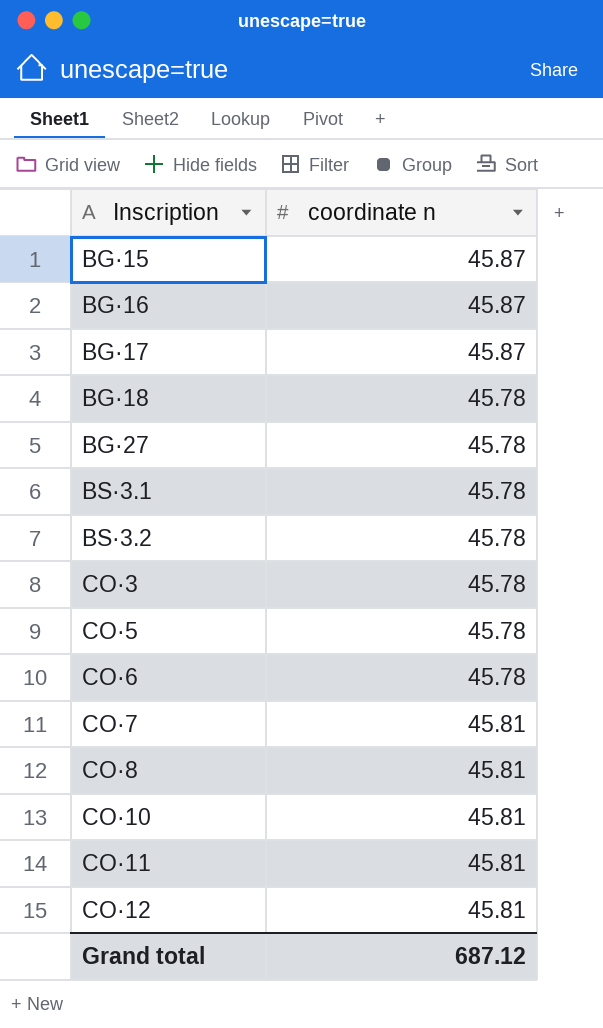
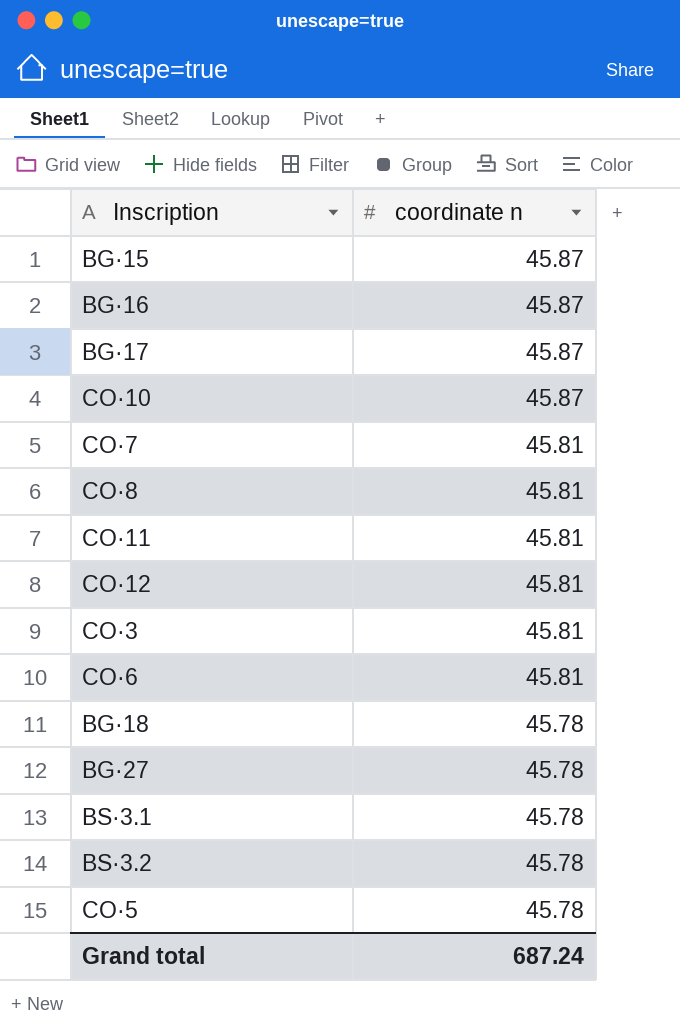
row order: Inscription ascending -> coordinate n descending
CO·10 | coordinate n: 45.81 -> 45.87
CO·3 | coordinate n: 45.78 -> 45.81
CO·6 | coordinate n: 45.78 -> 45.81
Grand total | coordinate n: 687.12 -> 687.24

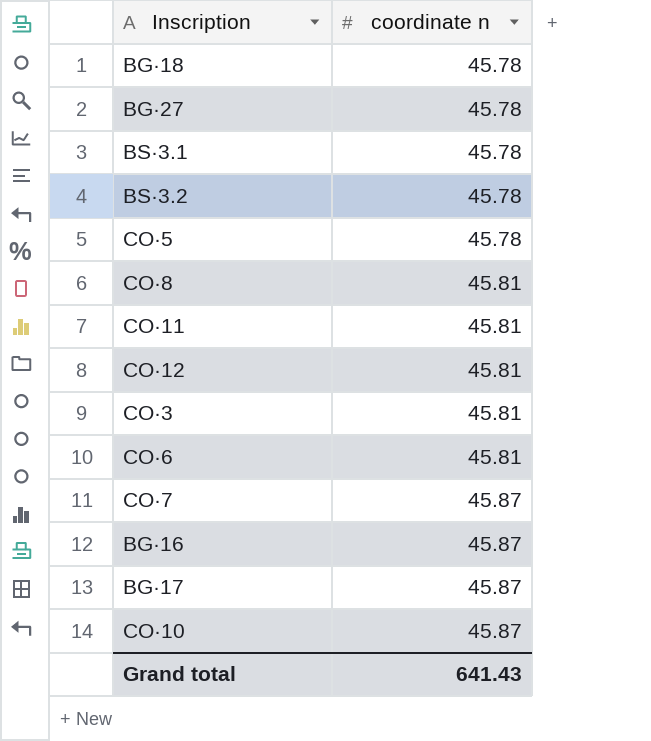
row order: coordinate n descending -> coordinate n ascending
row BG·15: 45.87 -> none
CO·7 | coordinate n: 45.81 -> 45.87
Grand total | coordinate n: 687.24 -> 641.43

